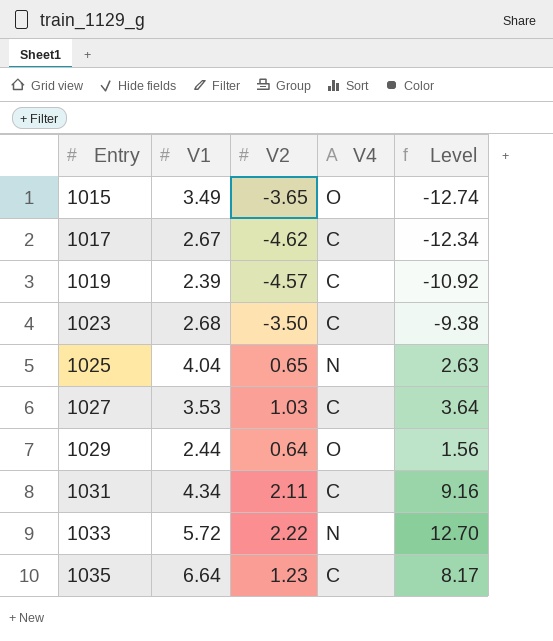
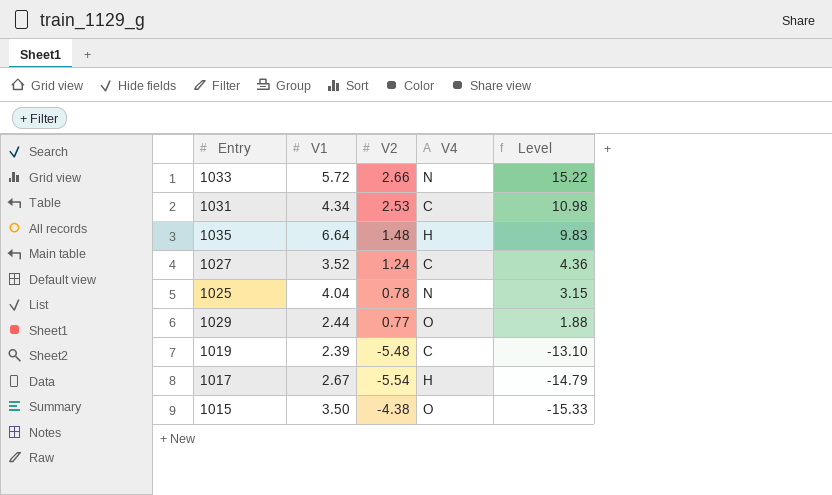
row order: Entry ascending -> Level descending
row 1023: 2.68 | -3.50 | C | -9.38 -> none
1033 | V2: 2.22 -> 2.66
1033 | Level: 12.70 -> 15.22
1031 | V2: 2.11 -> 2.53
1031 | Level: 9.16 -> 10.98
1035 | V2: 1.23 -> 1.48
1035 | V4: C -> H
1035 | Level: 8.17 -> 9.83
1027 | V1: 3.53 -> 3.52
1027 | V2: 1.03 -> 1.24
1027 | Level: 3.64 -> 4.36
1025 | V2: 0.65 -> 0.78
1025 | Level: 2.63 -> 3.15
1029 | V2: 0.64 -> 0.77
1029 | Level: 1.56 -> 1.88
1019 | V2: -4.57 -> -5.48
1019 | Level: -10.92 -> -13.10
1017 | V2: -4.62 -> -5.54
1017 | V4: C -> H
1017 | Level: -12.34 -> -14.79
1015 | V1: 3.49 -> 3.50
1015 | V2: -3.65 -> -4.38
1015 | Level: -12.74 -> -15.33

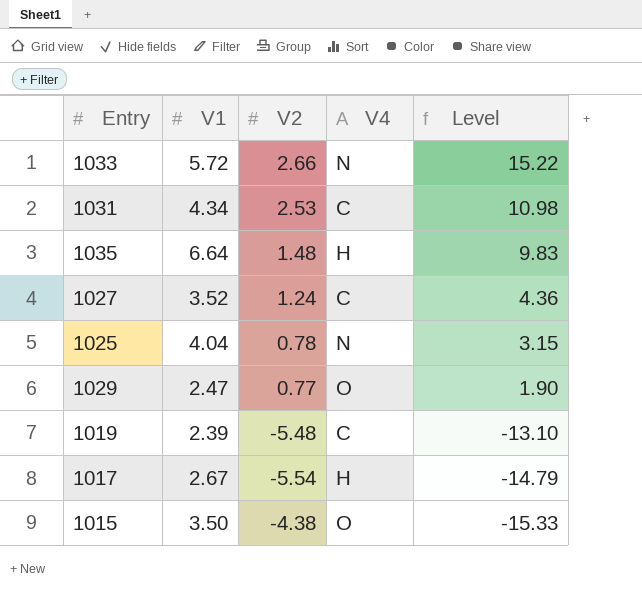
1029 | V1: 2.44 -> 2.47
1029 | Level: 1.88 -> 1.90

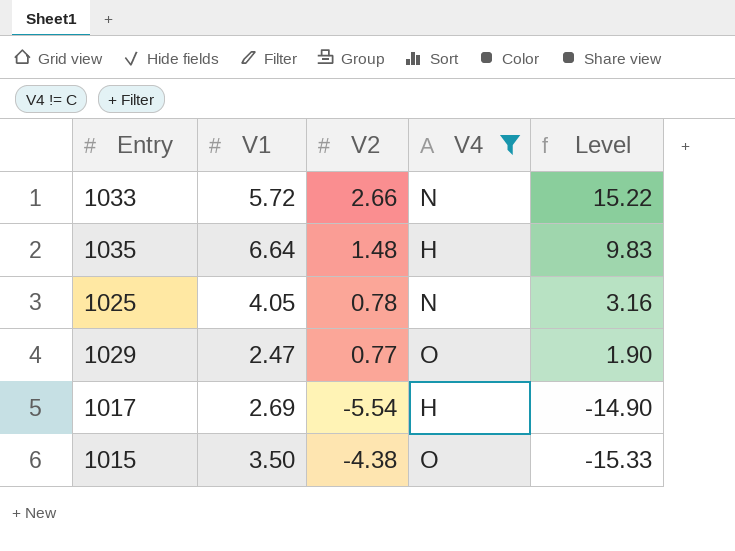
filter: none -> V4 != C
1025 | V1: 4.04 -> 4.05
1025 | Level: 3.15 -> 3.16
1017 | V1: 2.67 -> 2.69
1017 | Level: -14.79 -> -14.90

